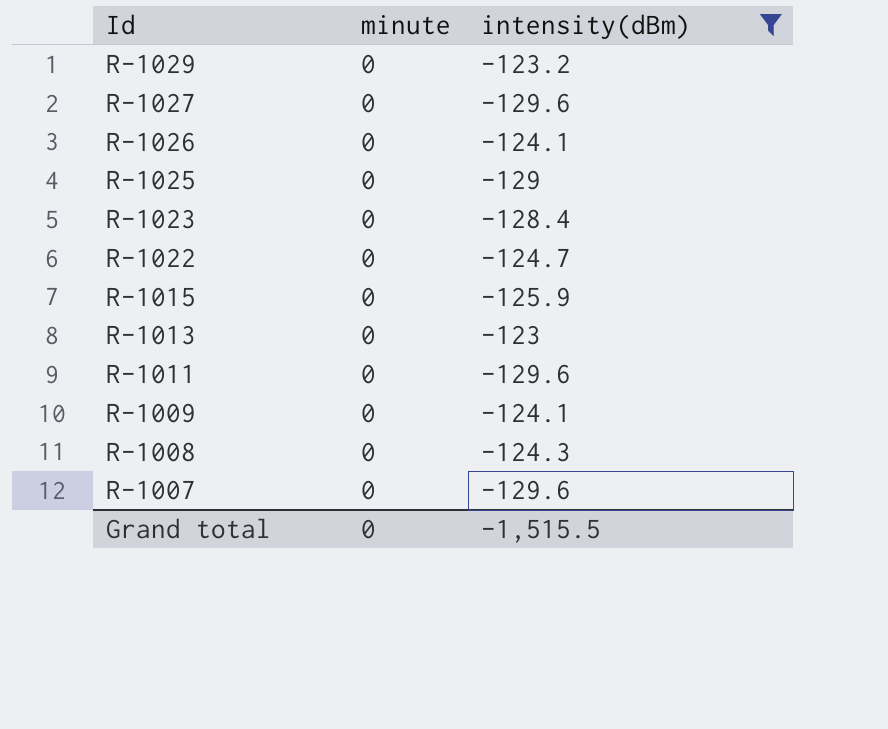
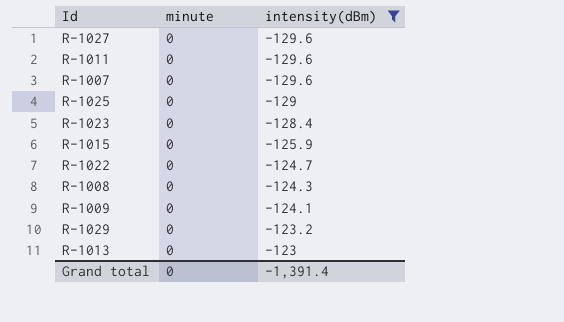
row order: Id descending -> intensity(dBm) ascending
row R-1026: 0 | -124.1 -> none
Grand total | intensity(dBm): -1,515.5 -> -1,391.4

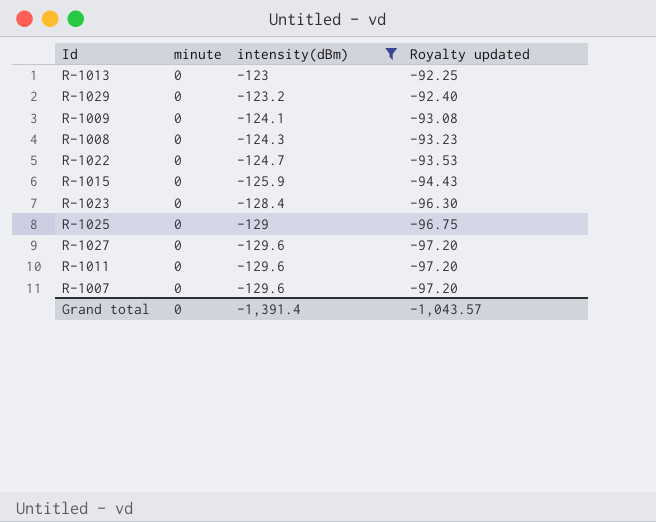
row order: intensity(dBm) ascending -> intensity(dBm) descending
column Royalty updated | formula: none -> [intensity(dBm)] * 0.75

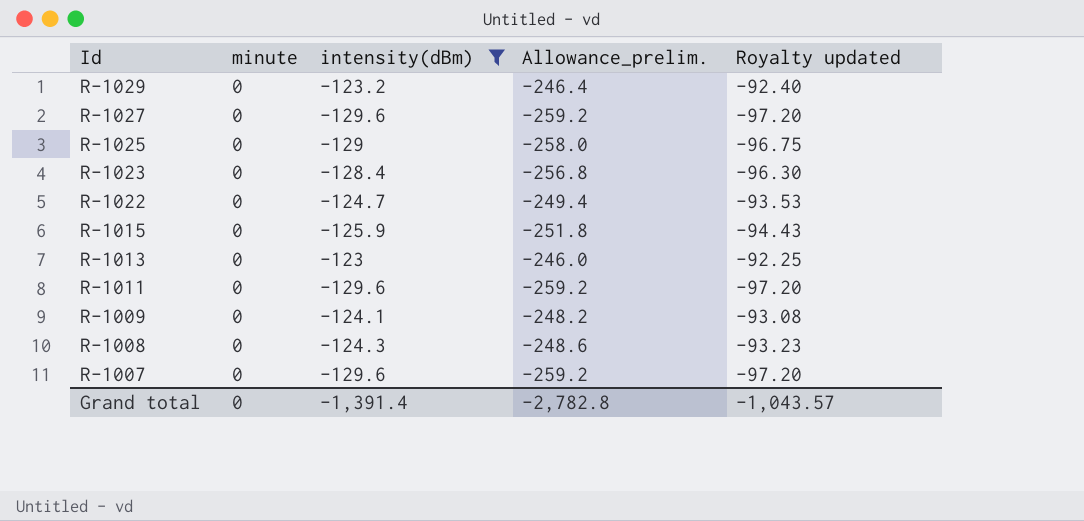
row order: intensity(dBm) descending -> Id descending
column Allowance_prelim. | formula: none -> [intensity(dBm)] * 2

